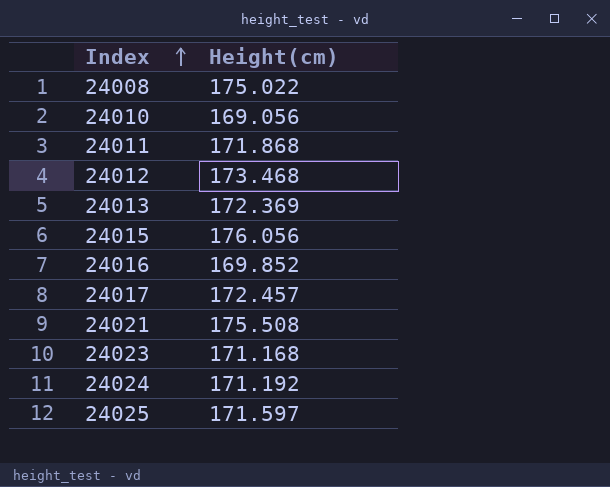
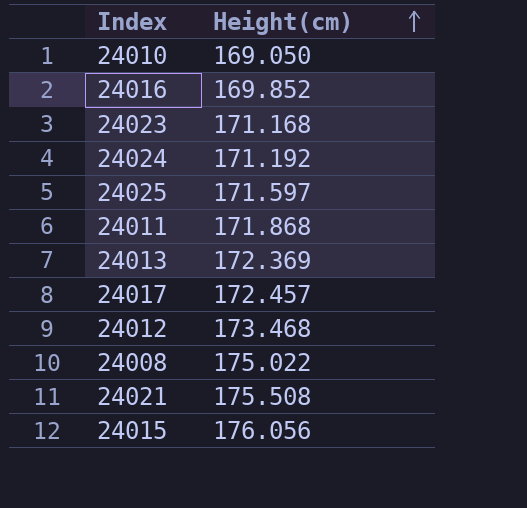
row order: Index ascending -> Height(cm) ascending
24010 | Height(cm): 169.056 -> 169.050

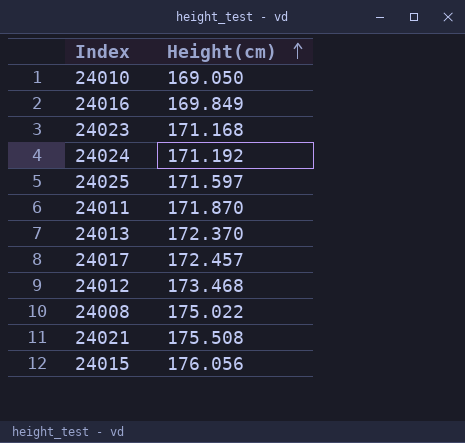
24016 | Height(cm): 169.852 -> 169.849
24011 | Height(cm): 171.868 -> 171.870
24013 | Height(cm): 172.369 -> 172.370

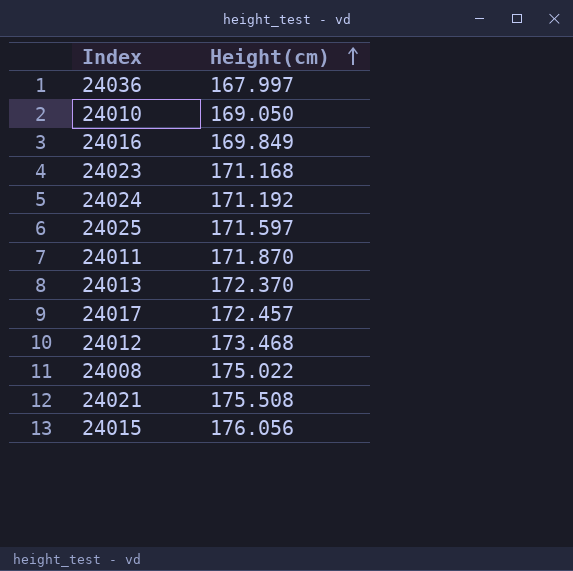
row 24036: none -> 167.997

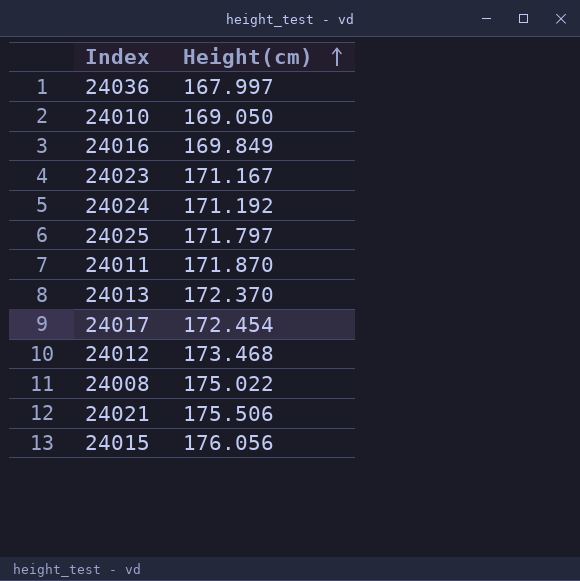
24023 | Height(cm): 171.168 -> 171.167
24025 | Height(cm): 171.597 -> 171.797
24017 | Height(cm): 172.457 -> 172.454
24021 | Height(cm): 175.508 -> 175.506

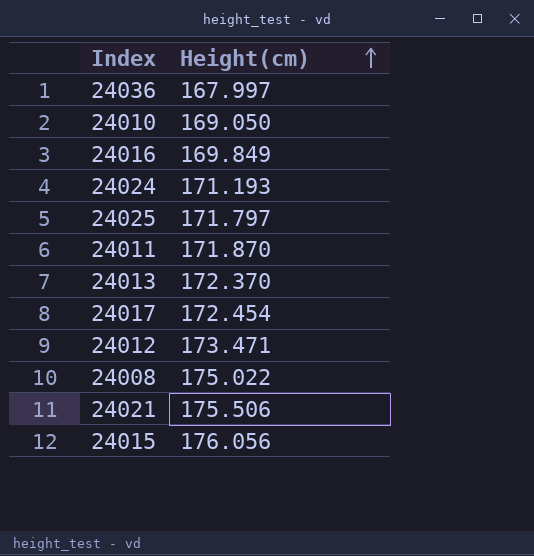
row 24023: 171.167 -> none
24024 | Height(cm): 171.192 -> 171.193
24012 | Height(cm): 173.468 -> 173.471

